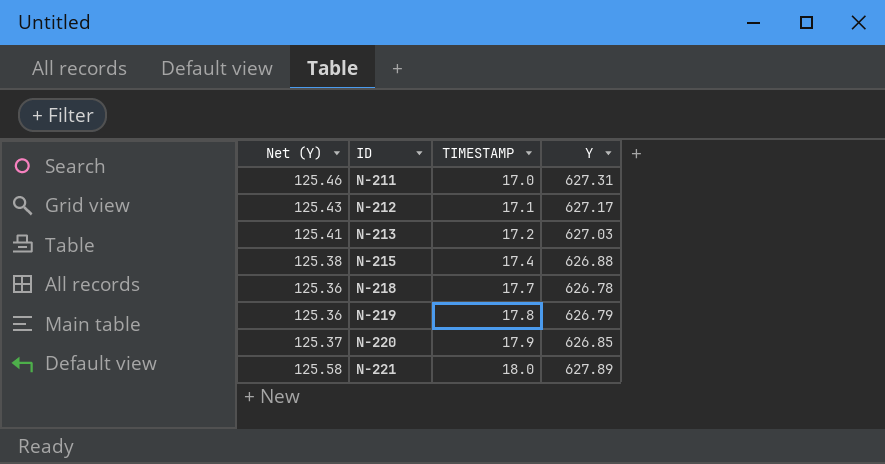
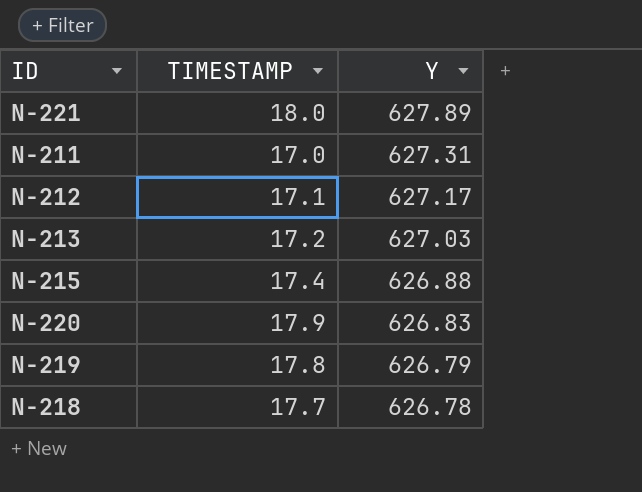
row order: ID ascending -> Y descending
column Net (Y) | formula: [Y] * 0.2 -> none
N-220 | Y: 626.85 -> 626.83

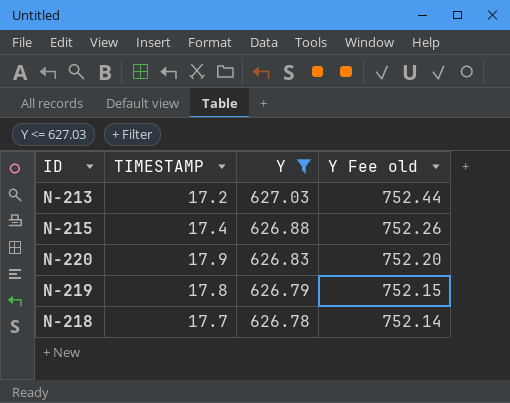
filter: none -> Y <= 627.03
column Y Fee old | formula: none -> [Y] * 1.2

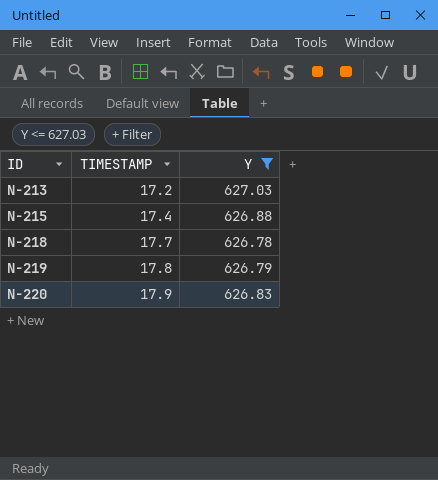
row order: Y descending -> ID ascending
column Y Fee old | formula: [Y] * 1.2 -> none

